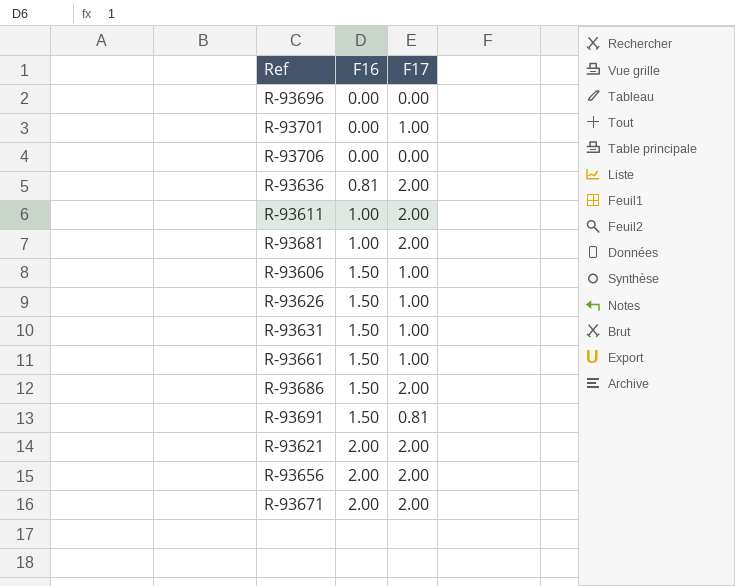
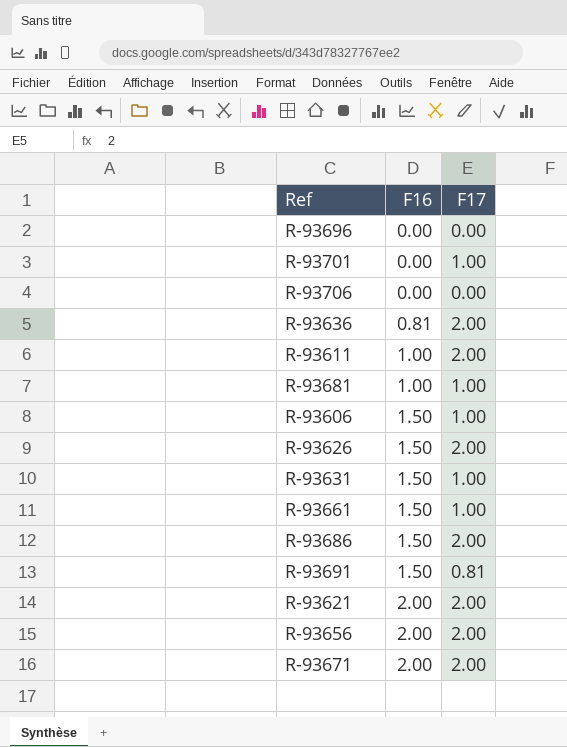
R-93681 | F17: 2.00 -> 1.00
R-93626 | F17: 1.00 -> 2.00

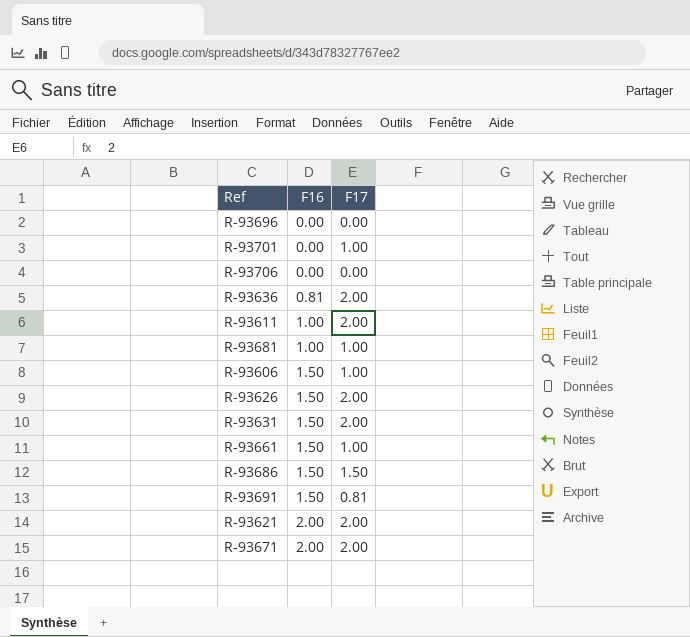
row R-93656: 2.00 | 2.00 -> none
R-93631 | F17: 1.00 -> 2.00
R-93686 | F17: 2.00 -> 1.50

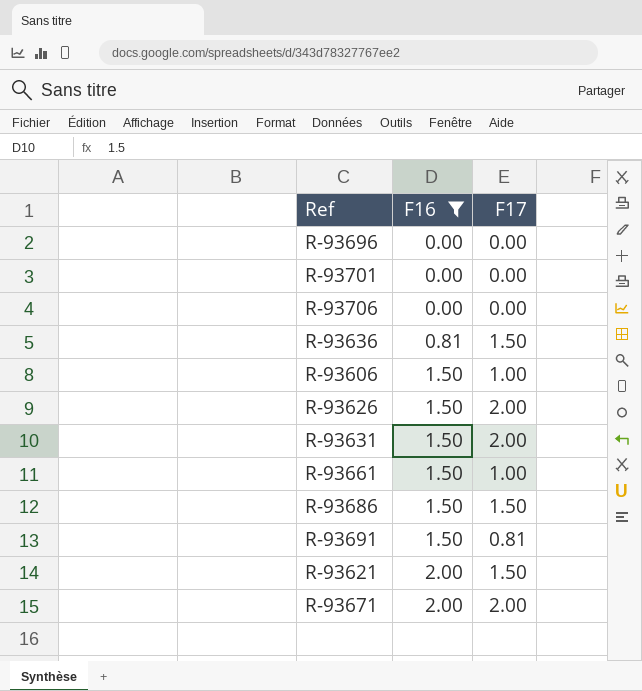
filter: none -> F16 != 1.00
R-93701 | F17: 1.00 -> 0.00
R-93636 | F17: 2.00 -> 1.50
R-93621 | F17: 2.00 -> 1.50

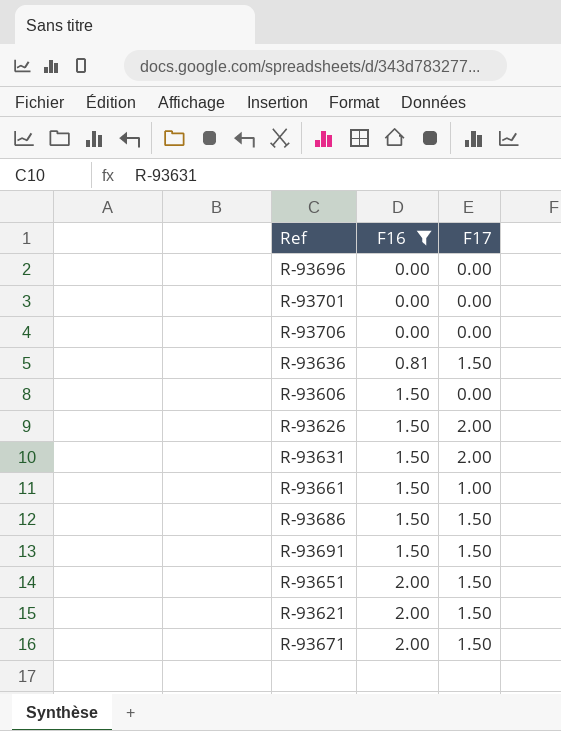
R-93606 | F17: 1.00 -> 0.00
R-93691 | F17: 0.81 -> 1.50
row R-93651: none -> 2.00 | 1.50
R-93671 | F17: 2.00 -> 1.50

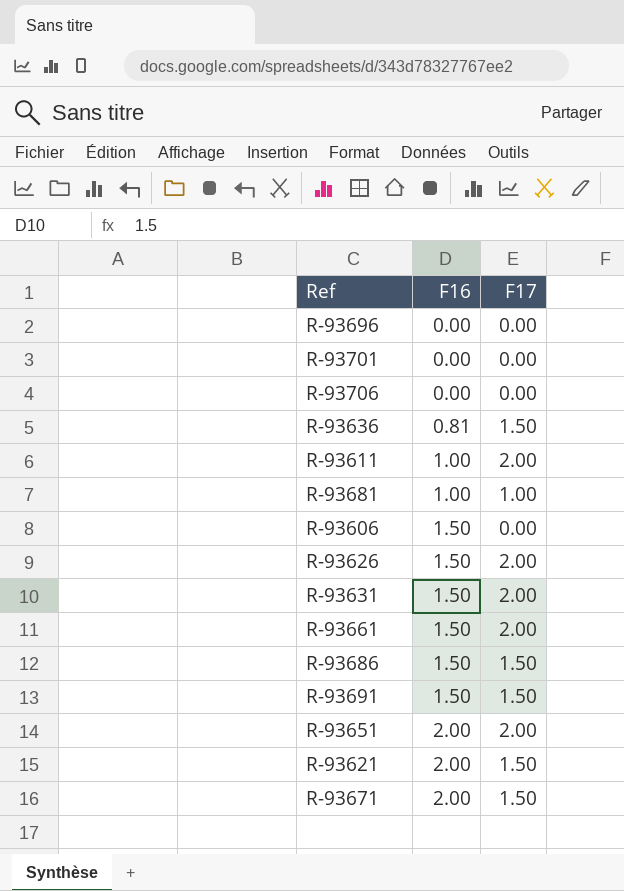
filter: F16 != 1.00 -> none
R-93661 | F17: 1.00 -> 2.00
R-93651 | F17: 1.50 -> 2.00

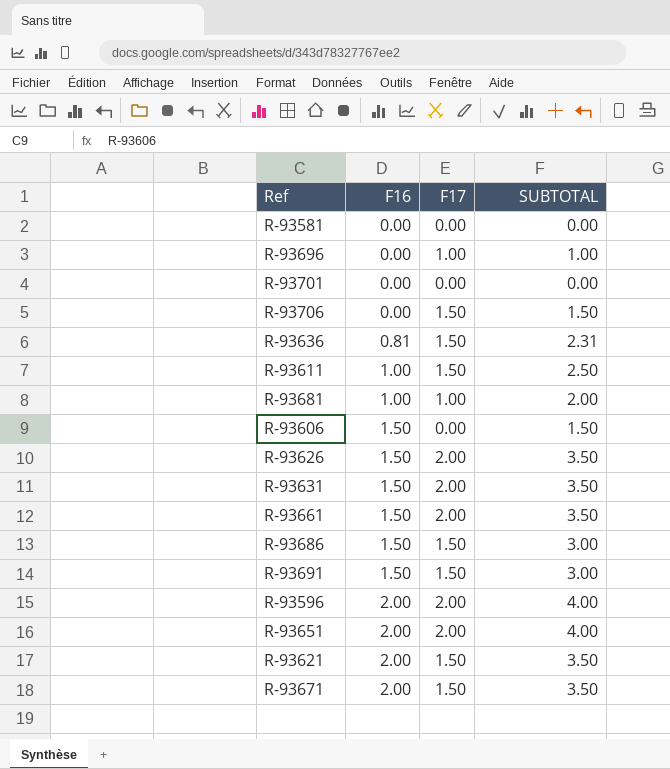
column SUBTOTAL | formula: none -> [F16] + [F17]
row R-93581: none -> 0.00 | 0.00 | 0.00
R-93696 | F17: 0.00 -> 1.00
R-93706 | F17: 0.00 -> 1.50
R-93611 | F17: 2.00 -> 1.50
row R-93596: none -> 2.00 | 2.00 | 4.00

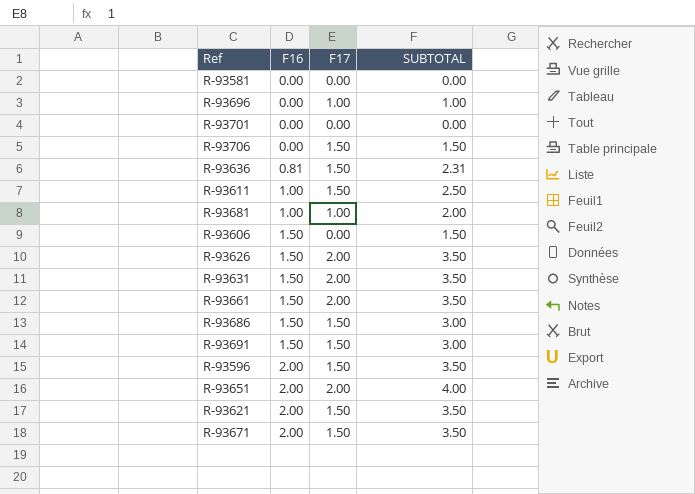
R-93596 | F17: 2.00 -> 1.50
R-93596 | SUBTOTAL: 4.00 -> 3.50

